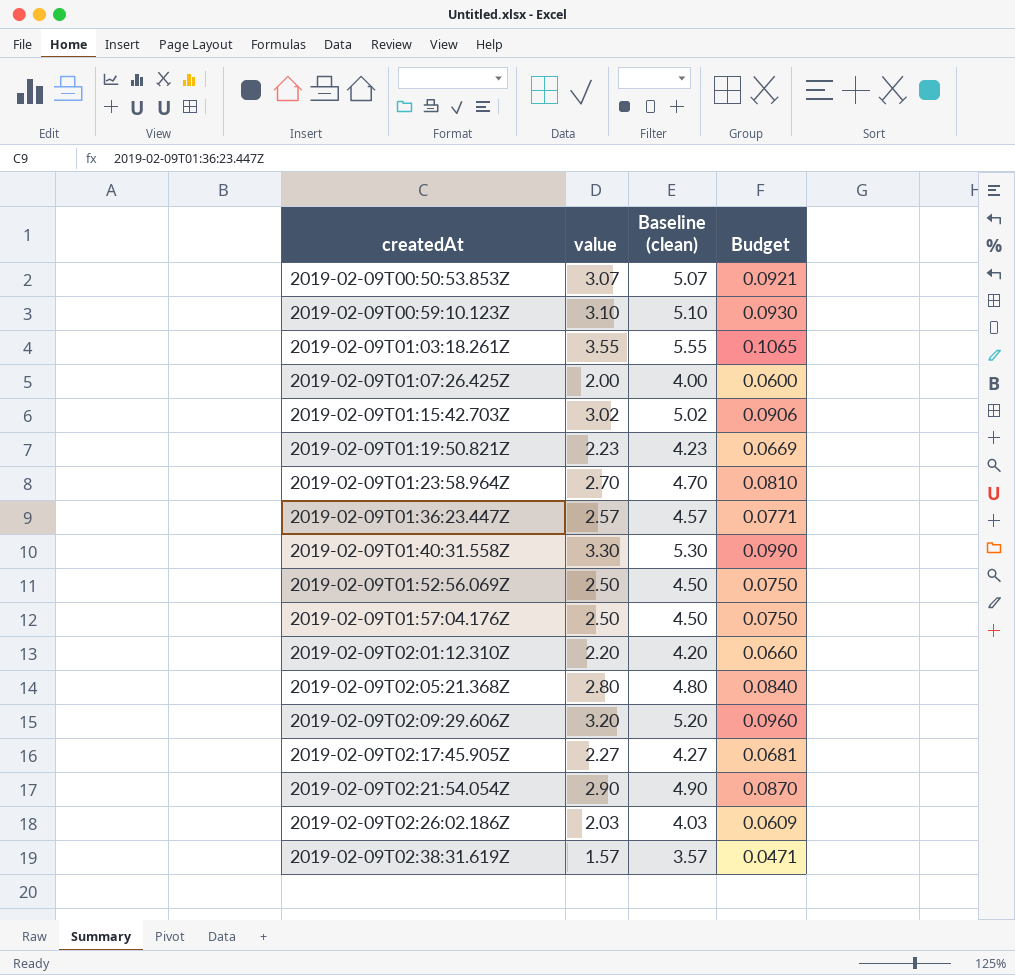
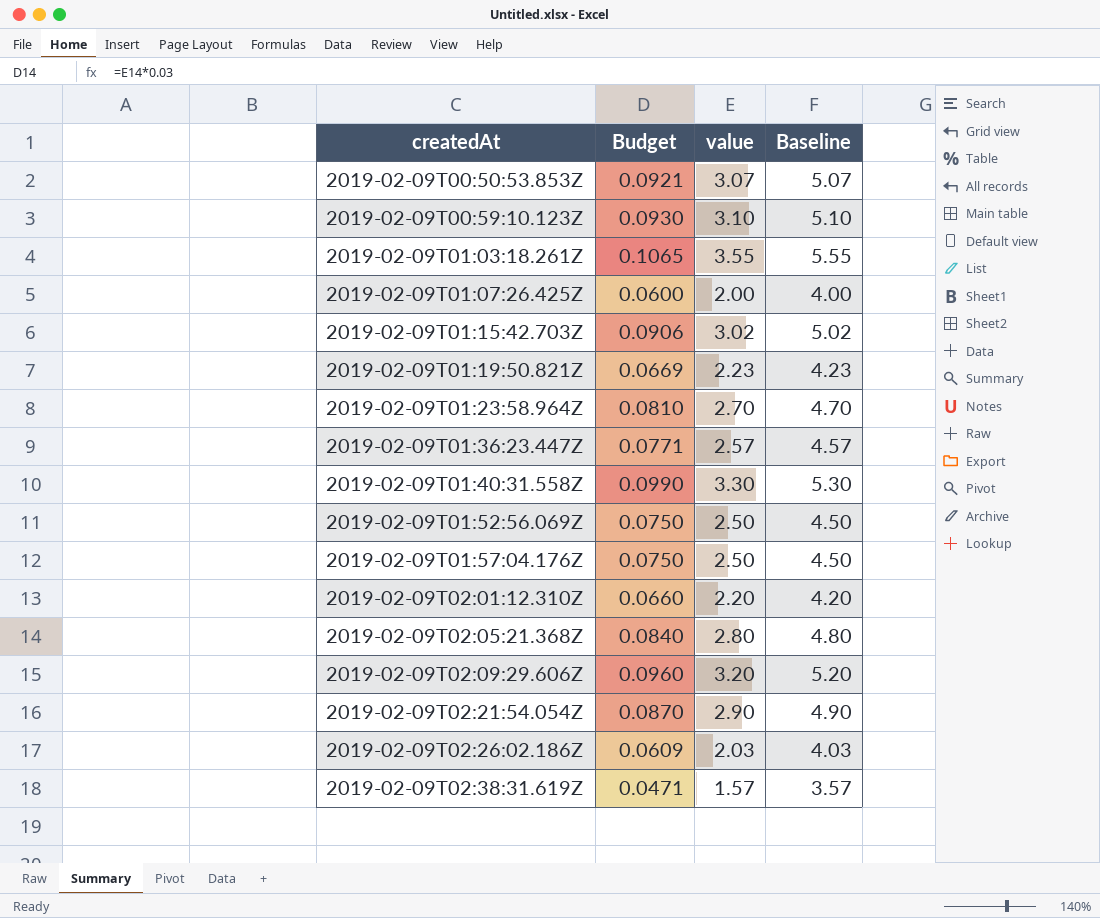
column Budget | position: 4 -> 2
column name: Baseline (clean) -> Baseline
row 2019-02-09T02:17:45.905Z: 2.27 | 4.27 | 0.0681 -> none

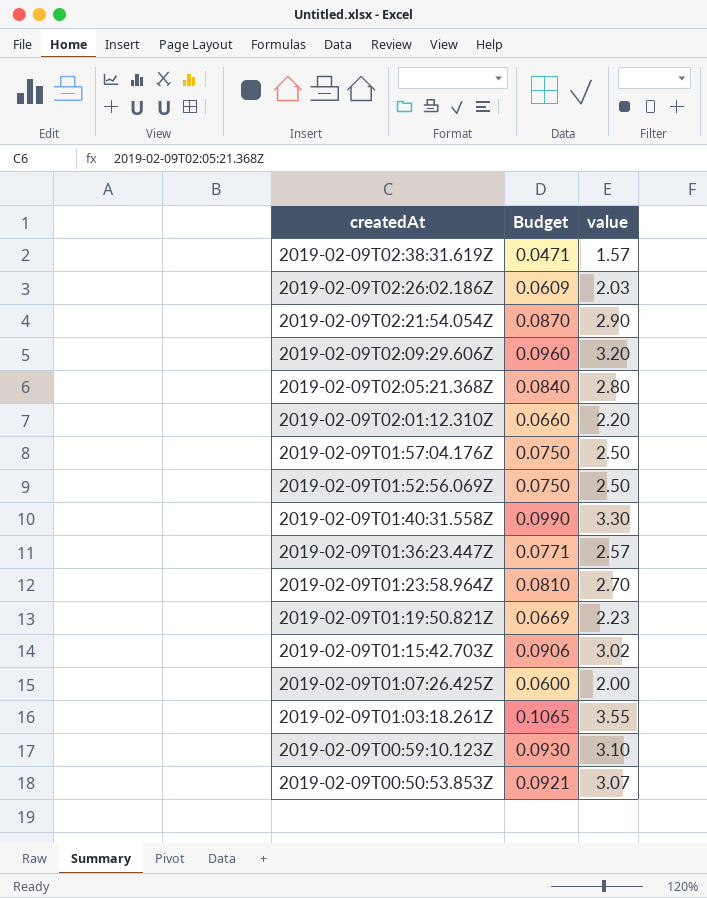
row order: createdAt ascending -> createdAt descending
column Baseline | formula: [value] + 2 -> none

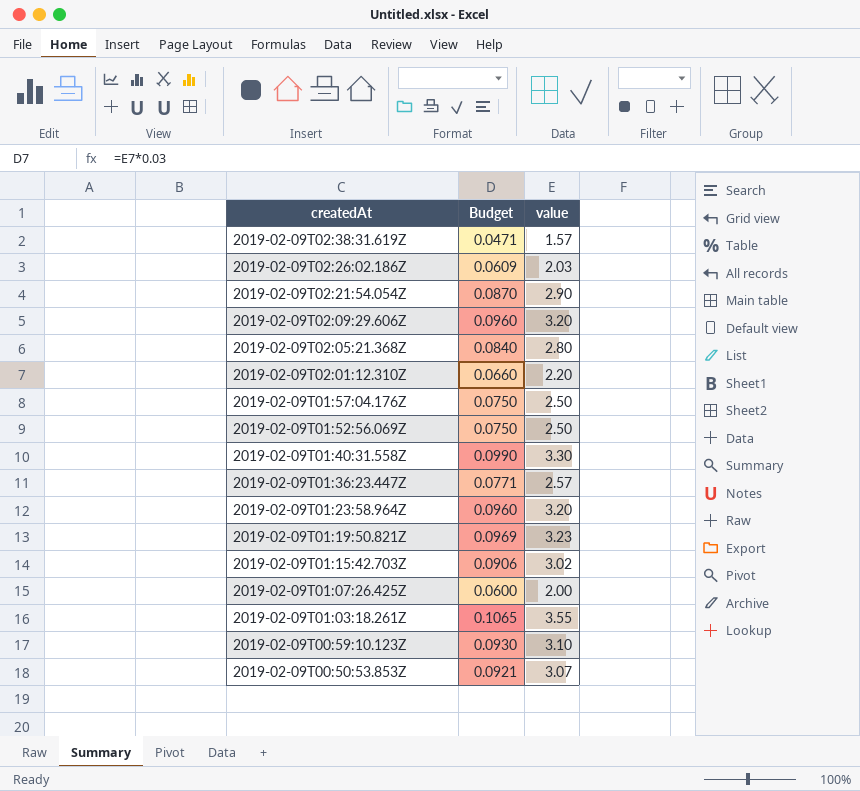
2019-02-09T01:23:58.964Z | Budget: 0.0810 -> 0.0960
2019-02-09T01:23:58.964Z | value: 2.70 -> 3.20
2019-02-09T01:19:50.821Z | Budget: 0.0669 -> 0.0969
2019-02-09T01:19:50.821Z | value: 2.23 -> 3.23

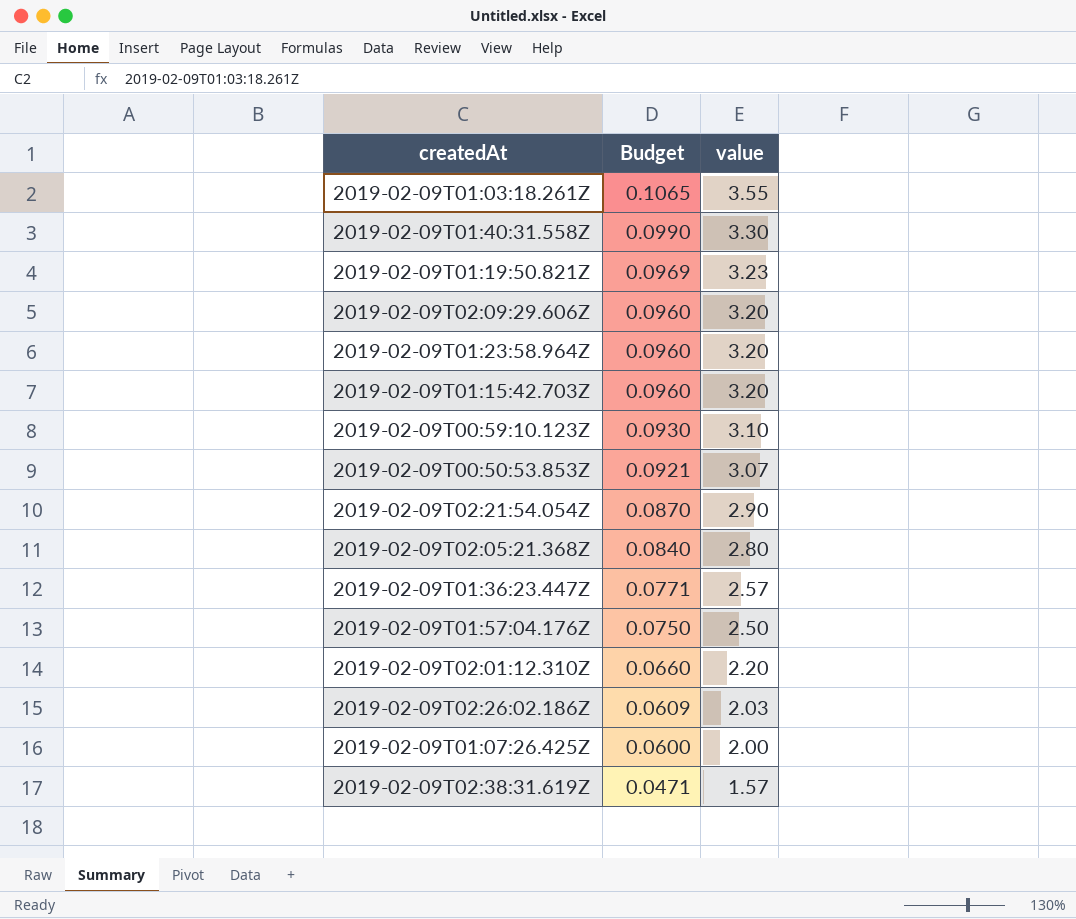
row order: createdAt descending -> Budget descending
row 2019-02-09T01:52:56.069Z: 0.0750 | 2.50 -> none
2019-02-09T01:15:42.703Z | Budget: 0.0906 -> 0.0960
2019-02-09T01:15:42.703Z | value: 3.02 -> 3.20

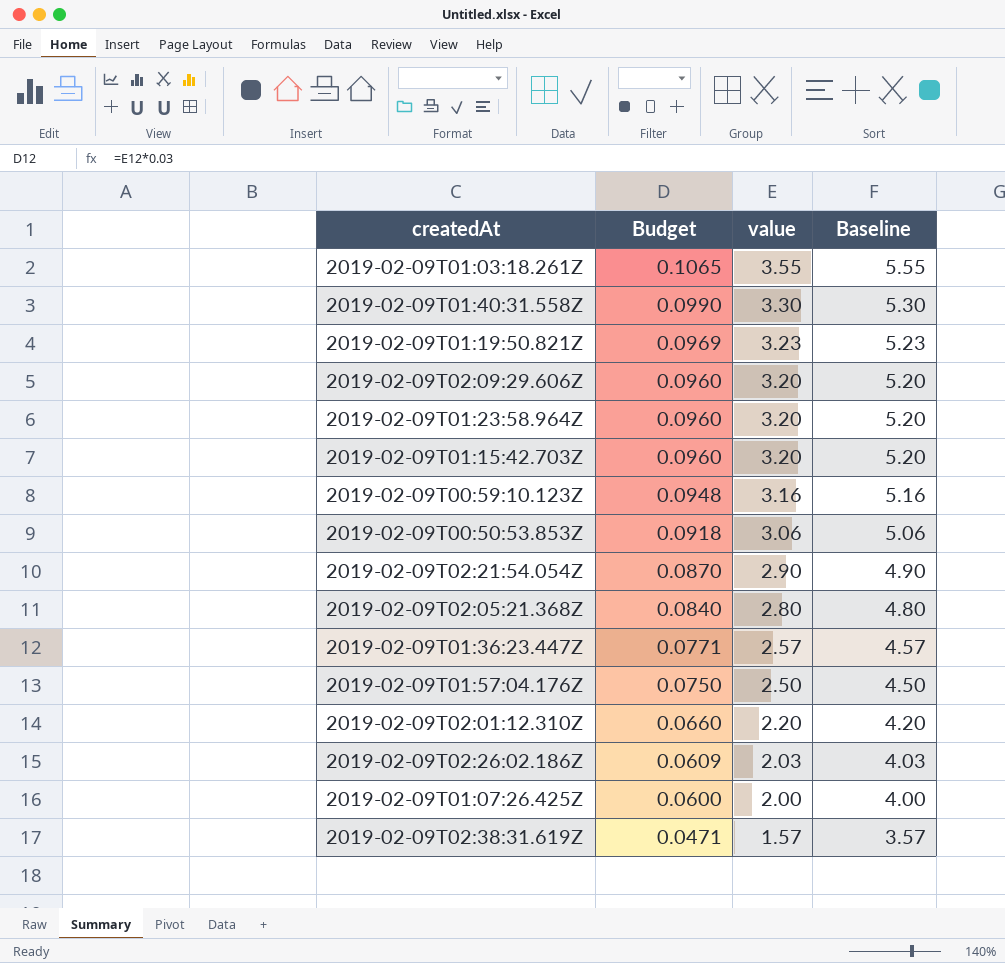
column Baseline | formula: none -> [value] + 2
2019-02-09T00:59:10.123Z | Budget: 0.0930 -> 0.0948
2019-02-09T00:59:10.123Z | value: 3.10 -> 3.16
2019-02-09T00:50:53.853Z | Budget: 0.0921 -> 0.0918
2019-02-09T00:50:53.853Z | value: 3.07 -> 3.06

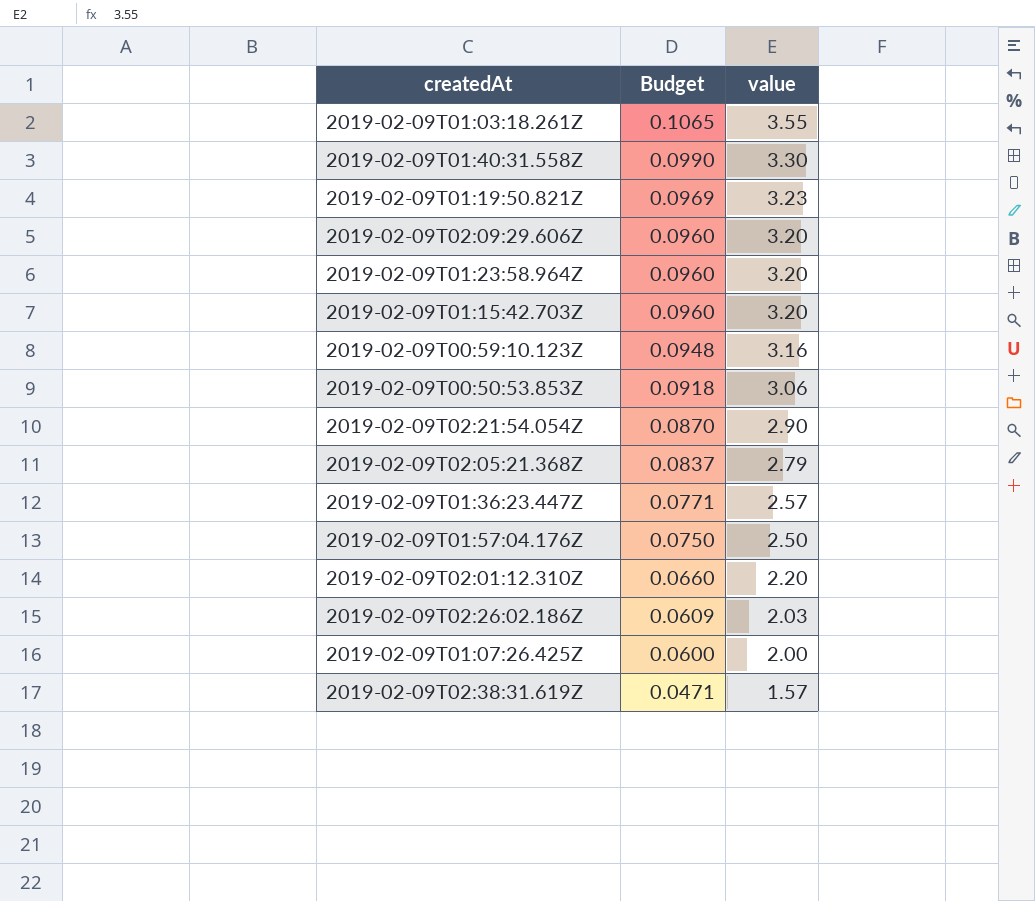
column Baseline | formula: [value] + 2 -> none
2019-02-09T02:05:21.368Z | Budget: 0.0840 -> 0.0837
2019-02-09T02:05:21.368Z | value: 2.80 -> 2.79

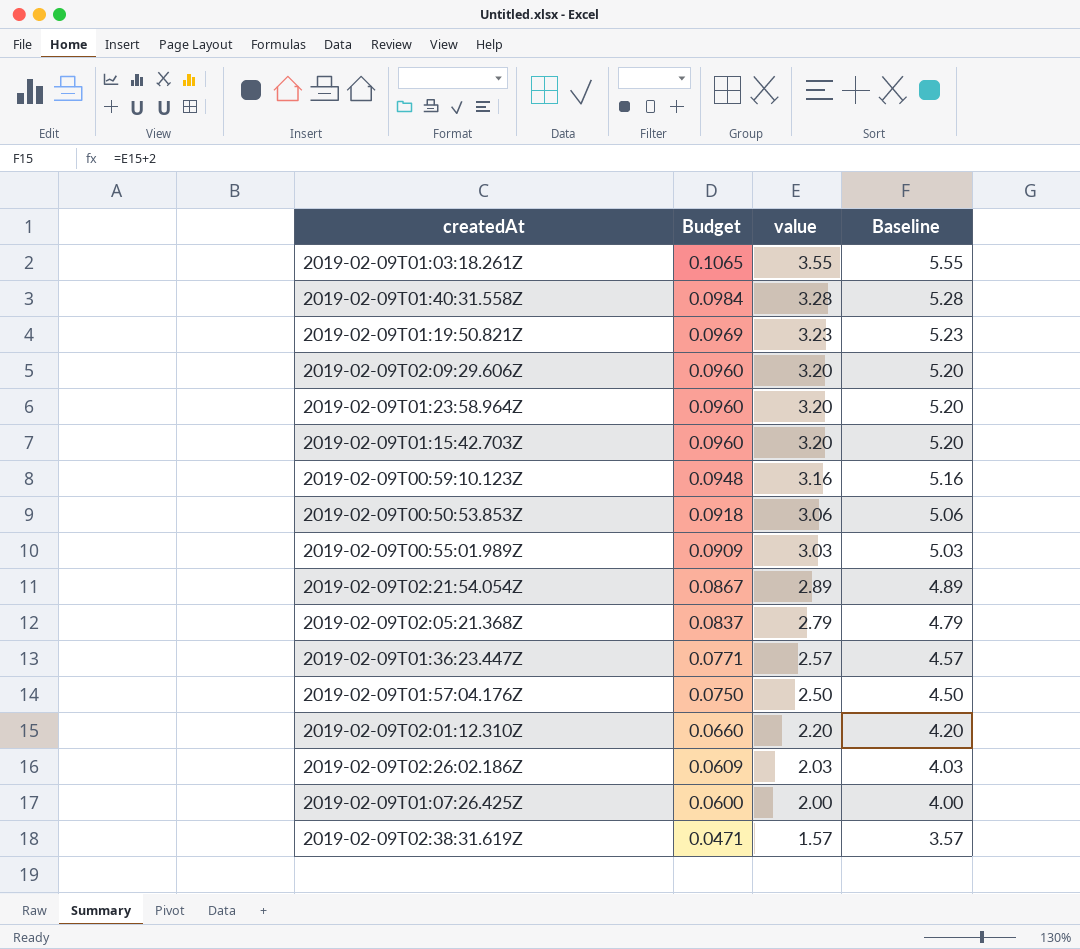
column Baseline | formula: none -> [value] + 2
2019-02-09T01:40:31.558Z | Budget: 0.0990 -> 0.0984
2019-02-09T01:40:31.558Z | value: 3.30 -> 3.28
row 2019-02-09T00:55:01.989Z: none -> 0.0909 | 3.03 | 5.03
2019-02-09T02:21:54.054Z | Budget: 0.0870 -> 0.0867
2019-02-09T02:21:54.054Z | value: 2.90 -> 2.89

